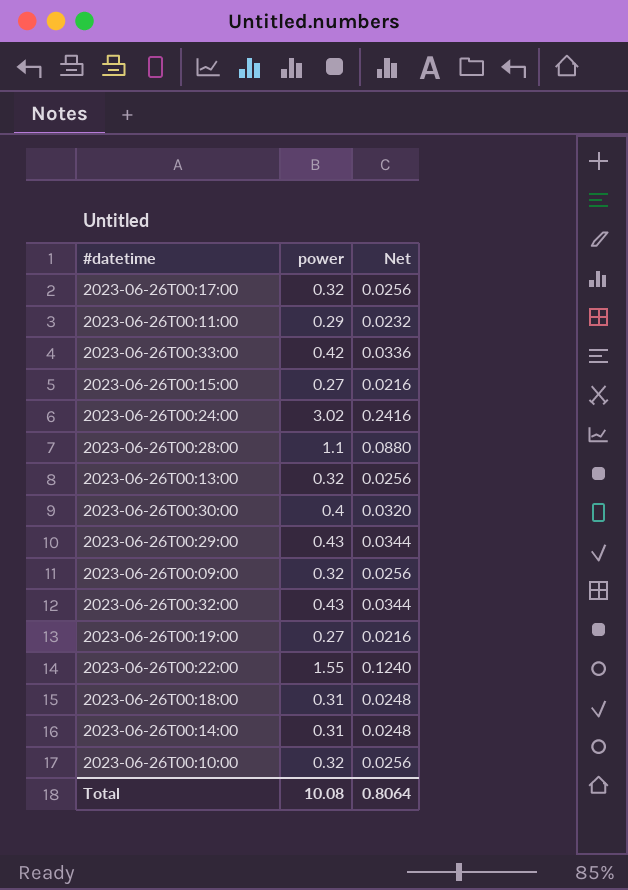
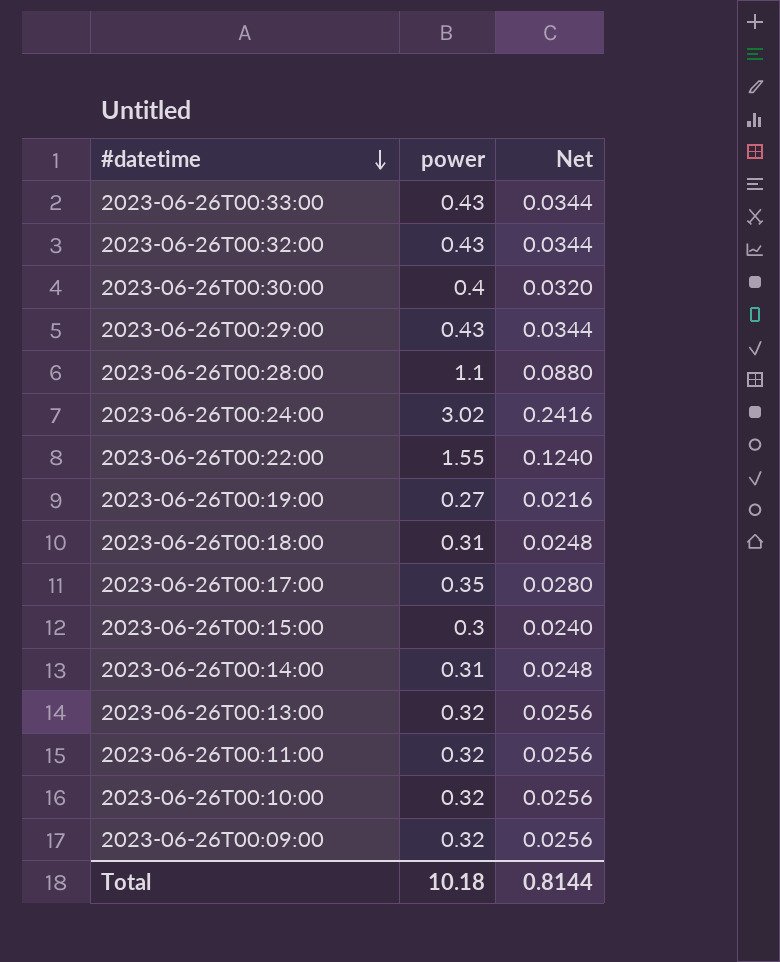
row order: none -> #datetime descending
2023-06-26T00:33:00 | power: 0.42 -> 0.43
2023-06-26T00:33:00 | Net: 0.0336 -> 0.0344
2023-06-26T00:17:00 | power: 0.32 -> 0.35
2023-06-26T00:17:00 | Net: 0.0256 -> 0.0280
2023-06-26T00:15:00 | power: 0.27 -> 0.3
2023-06-26T00:15:00 | Net: 0.0216 -> 0.0240
2023-06-26T00:11:00 | power: 0.29 -> 0.32
2023-06-26T00:11:00 | Net: 0.0232 -> 0.0256
Total | power: 10.08 -> 10.18
Total | Net: 0.8064 -> 0.8144

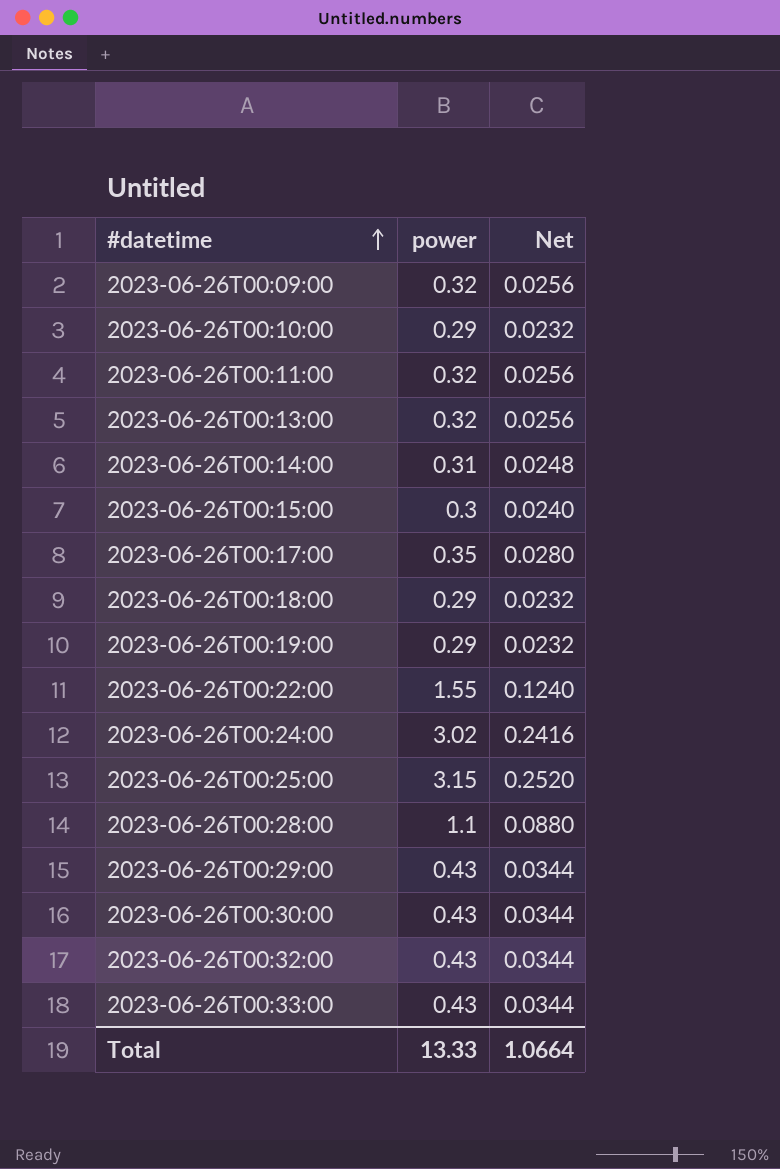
row order: #datetime descending -> #datetime ascending
2023-06-26T00:10:00 | power: 0.32 -> 0.29
2023-06-26T00:10:00 | Net: 0.0256 -> 0.0232
2023-06-26T00:18:00 | power: 0.31 -> 0.29
2023-06-26T00:18:00 | Net: 0.0248 -> 0.0232
2023-06-26T00:19:00 | power: 0.27 -> 0.29
2023-06-26T00:19:00 | Net: 0.0216 -> 0.0232
row 2023-06-26T00:25:00: none -> 3.15 | 0.2520
2023-06-26T00:30:00 | power: 0.4 -> 0.43
2023-06-26T00:30:00 | Net: 0.0320 -> 0.0344
Total | power: 10.18 -> 13.33
Total | Net: 0.8144 -> 1.0664

